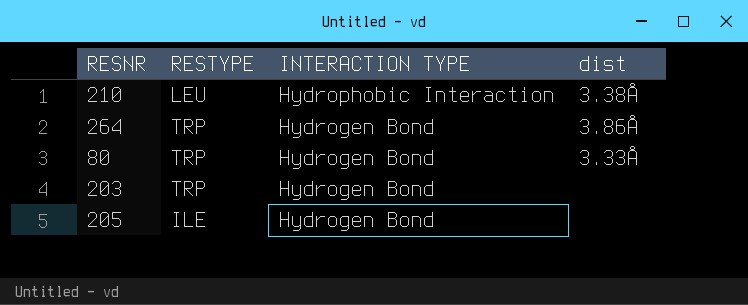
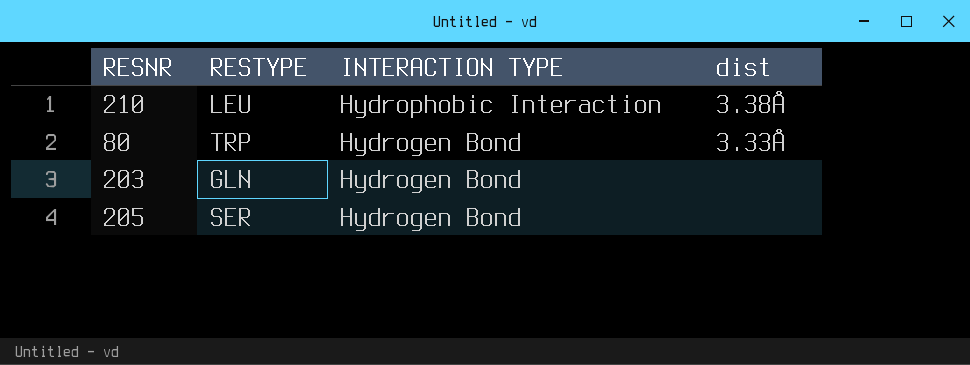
row 264: TRP | Hydrogen Bond | 3.86Å -> none
203 | RESTYPE: TRP -> GLN
205 | RESTYPE: ILE -> SER

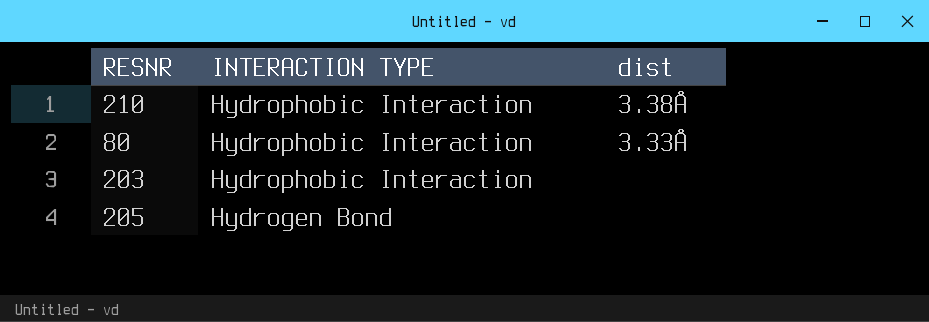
column RESTYPE | position: 2 -> none
80 | INTERACTION TYPE: Hydrogen Bond -> Hydrophobic Interaction
203 | INTERACTION TYPE: Hydrogen Bond -> Hydrophobic Interaction

